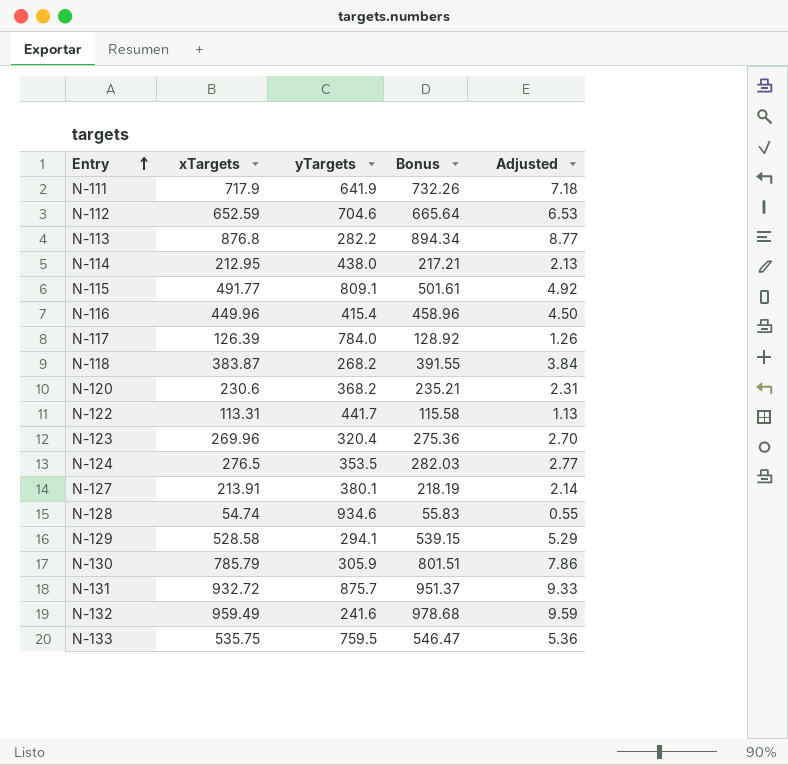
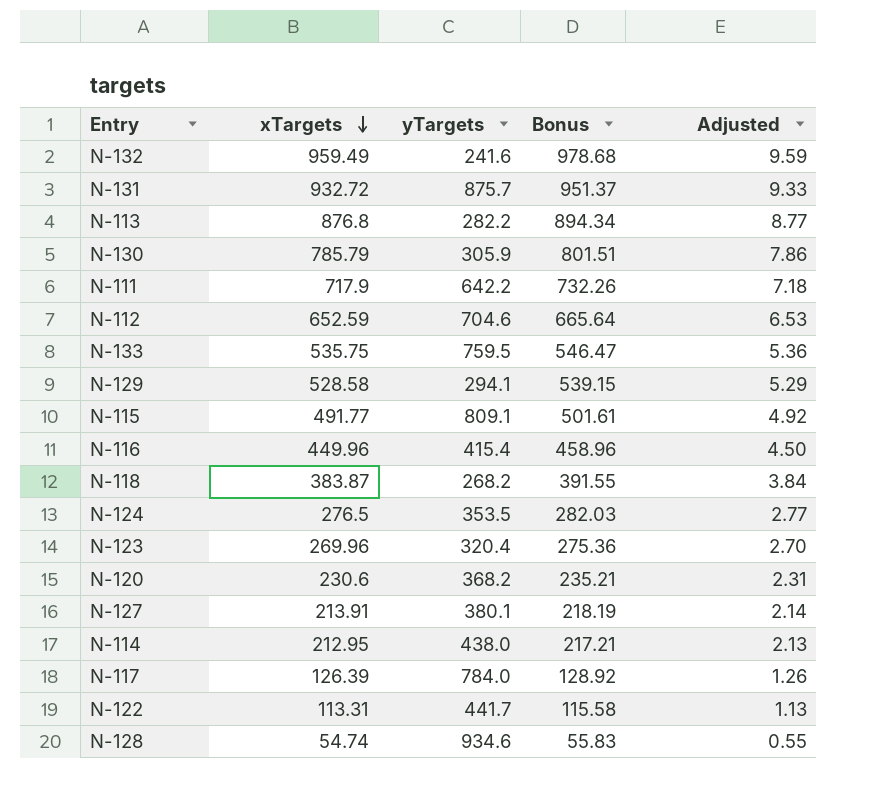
row order: Entry ascending -> xTargets descending
N-111 | yTargets: 641.9 -> 642.2

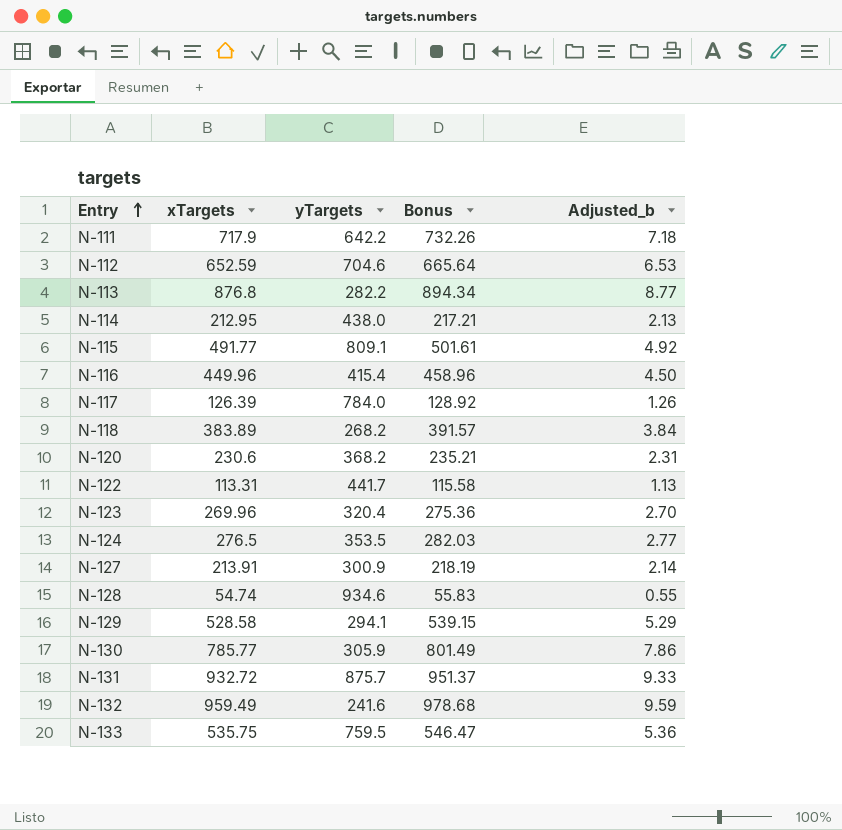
row order: xTargets descending -> Entry ascending
column name: Adjusted -> Adjusted_b
N-118 | xTargets: 383.87 -> 383.89
N-118 | Bonus: 391.55 -> 391.57
N-127 | yTargets: 380.1 -> 300.9
N-130 | xTargets: 785.79 -> 785.77
N-130 | Bonus: 801.51 -> 801.49

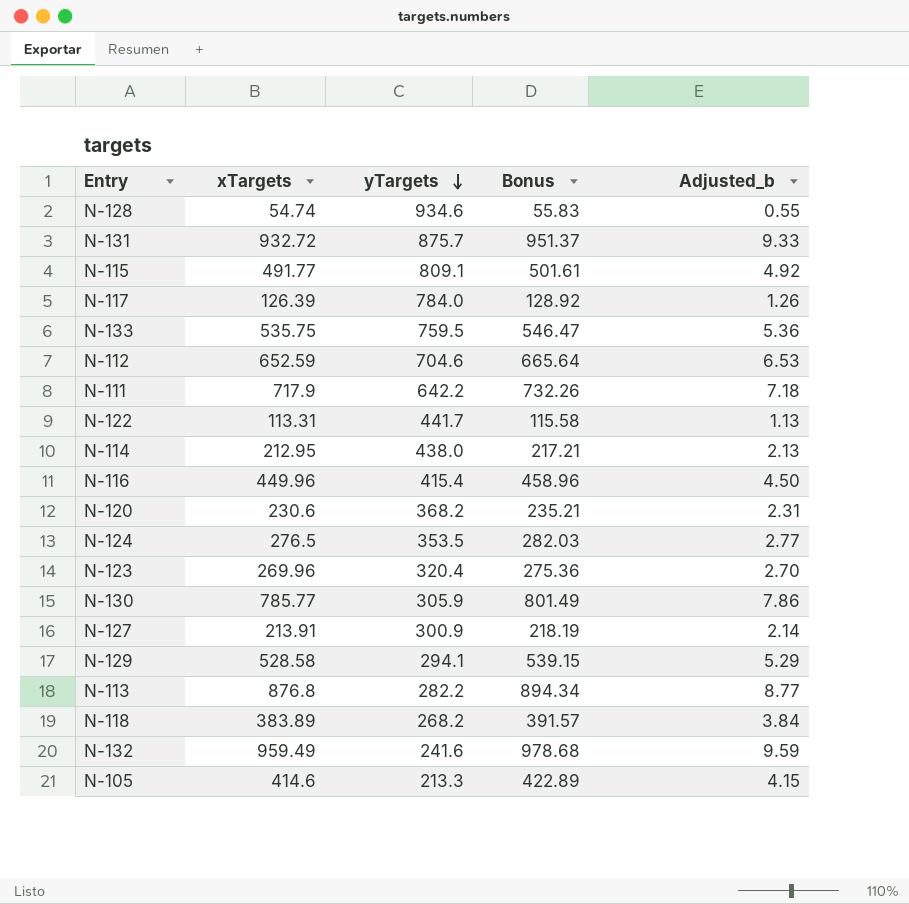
row order: Entry ascending -> yTargets descending
row N-105: none -> 414.6 | 213.3 | 422.89 | 4.15

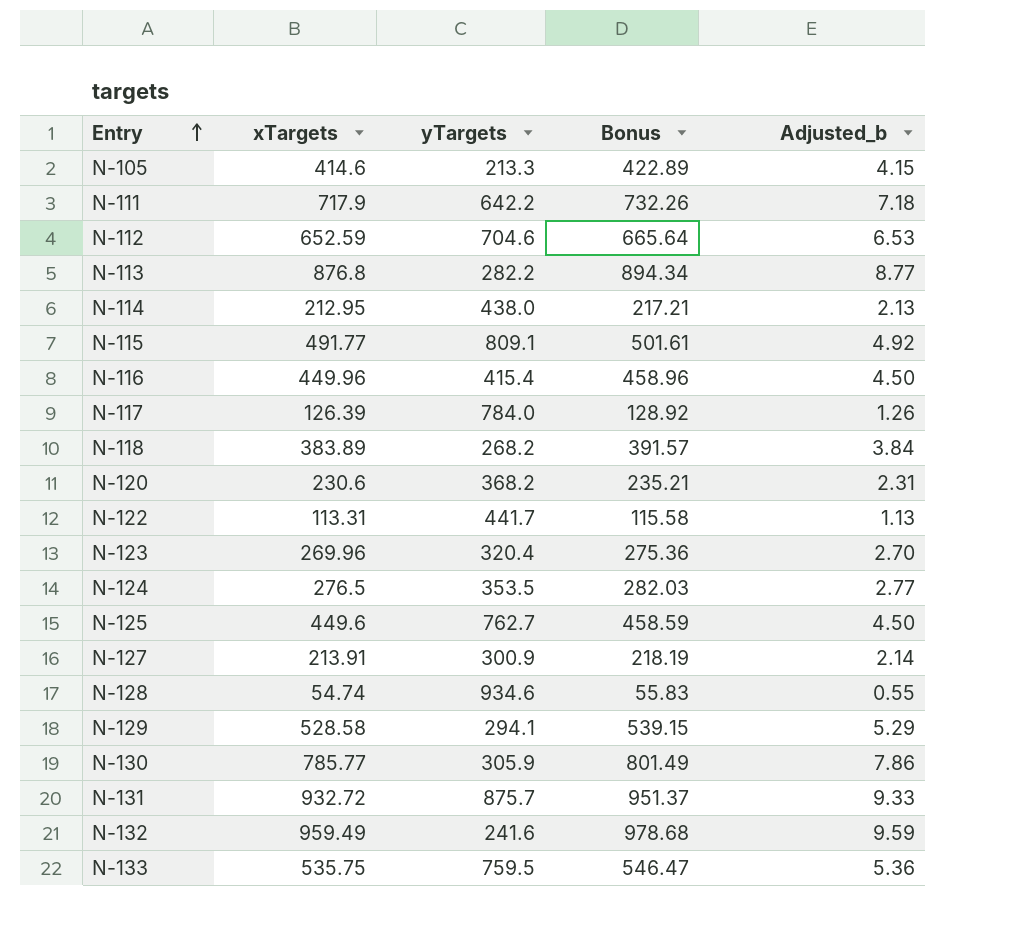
row order: yTargets descending -> Entry ascending
row N-125: none -> 449.6 | 762.7 | 458.59 | 4.50

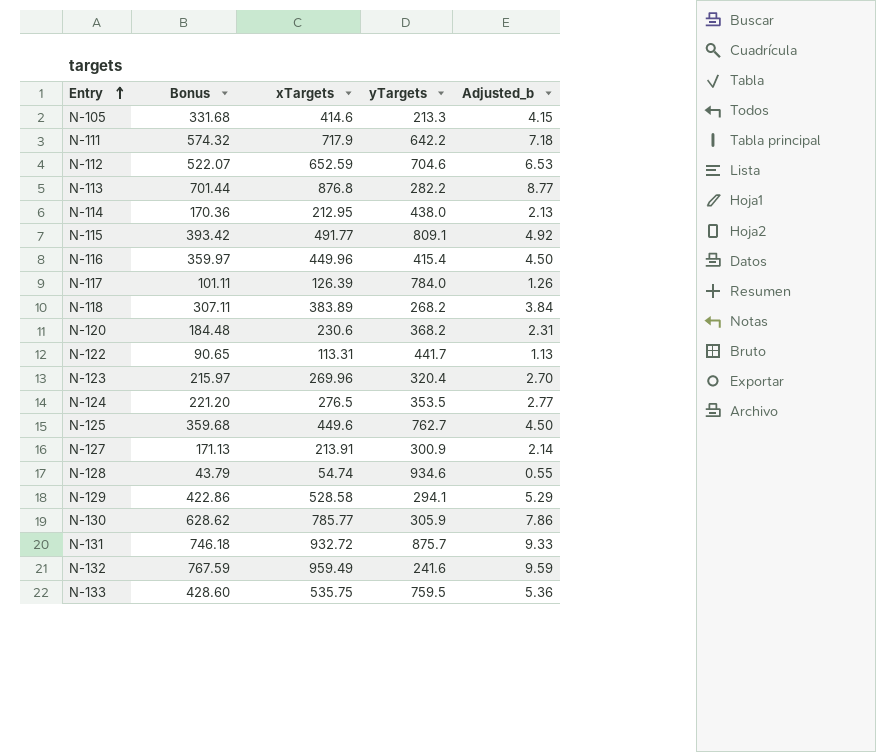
column Bonus | formula: [xTargets] * 1.02 -> [xTargets] * 0.8
column Bonus | position: 4 -> 2

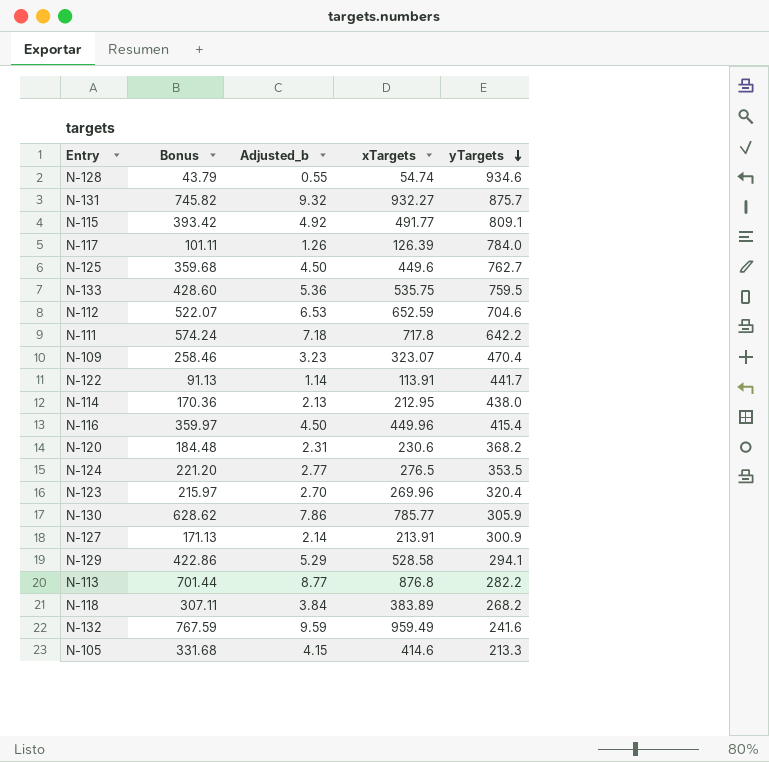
row order: Entry ascending -> yTargets descending
column Adjusted_b | position: 5 -> 3
N-131 | Bonus: 746.18 -> 745.82
N-131 | Adjusted_b: 9.33 -> 9.32
N-131 | xTargets: 932.72 -> 932.27
N-111 | Bonus: 574.32 -> 574.24
N-111 | xTargets: 717.9 -> 717.8
row N-109: none -> 258.46 | 3.23 | 323.07 | 470.4
N-122 | Bonus: 90.65 -> 91.13
N-122 | Adjusted_b: 1.13 -> 1.14
N-122 | xTargets: 113.31 -> 113.91

